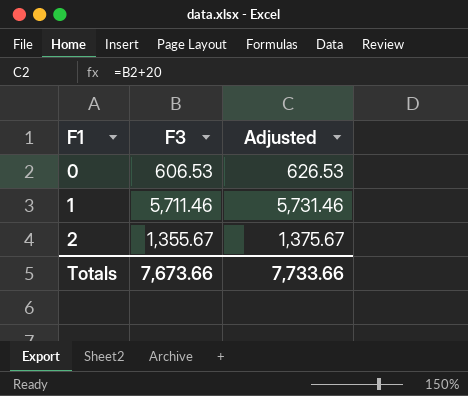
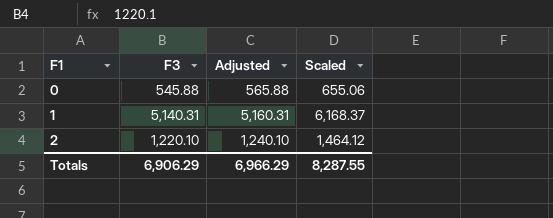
column Scaled | formula: none -> [F3] * 1.2
0 | F3: 606.53 -> 545.88
0 | Adjusted: 626.53 -> 565.88
1 | F3: 5,711.46 -> 5,140.31
1 | Adjusted: 5,731.46 -> 5,160.31
2 | F3: 1,355.67 -> 1,220.10
2 | Adjusted: 1,375.67 -> 1,240.10
Totals | F3: 7,673.66 -> 6,906.29
Totals | Adjusted: 7,733.66 -> 6,966.29

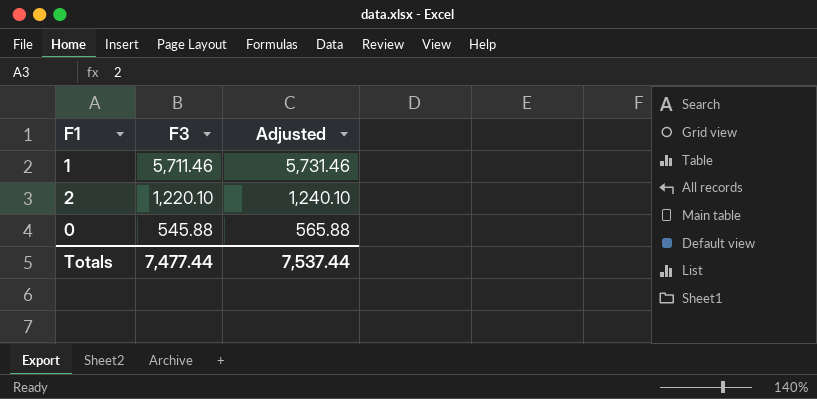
row order: F1 ascending -> F3 descending
column Scaled | formula: [F3] * 1.2 -> none
1 | F3: 5,140.31 -> 5,711.46
1 | Adjusted: 5,160.31 -> 5,731.46
Totals | F3: 6,906.29 -> 7,477.44
Totals | Adjusted: 6,966.29 -> 7,537.44

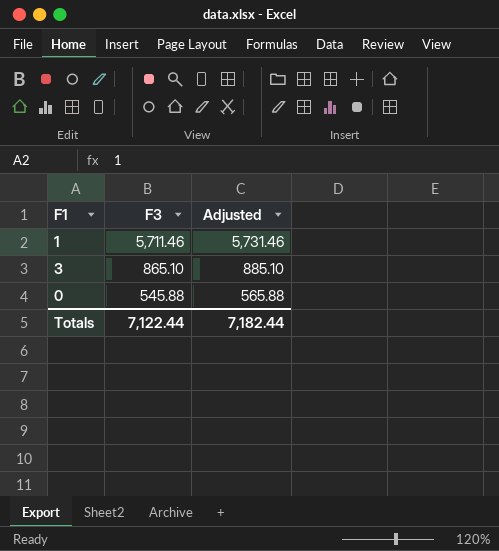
row 2: 1,220.10 | 1,240.10 -> none
row 3: none -> 865.10 | 885.10
Totals | F3: 7,477.44 -> 7,122.44
Totals | Adjusted: 7,537.44 -> 7,182.44

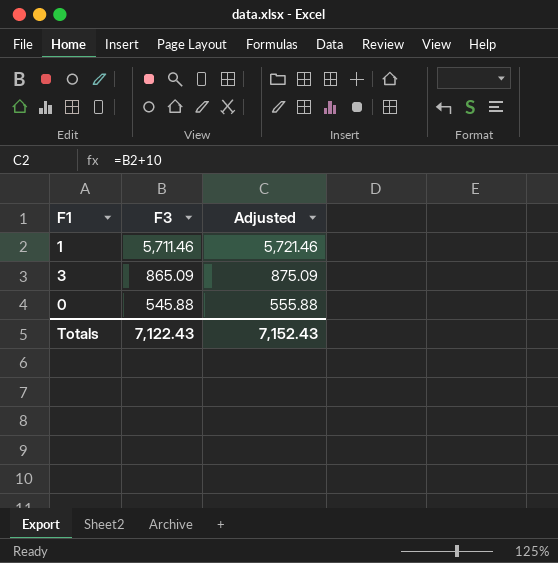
column Adjusted | formula: [F3] + 20 -> [F3] + 10
3 | F3: 865.10 -> 865.09
Totals | F3: 7,122.44 -> 7,122.43
Totals | Adjusted: 7,182.44 -> 7,152.43

